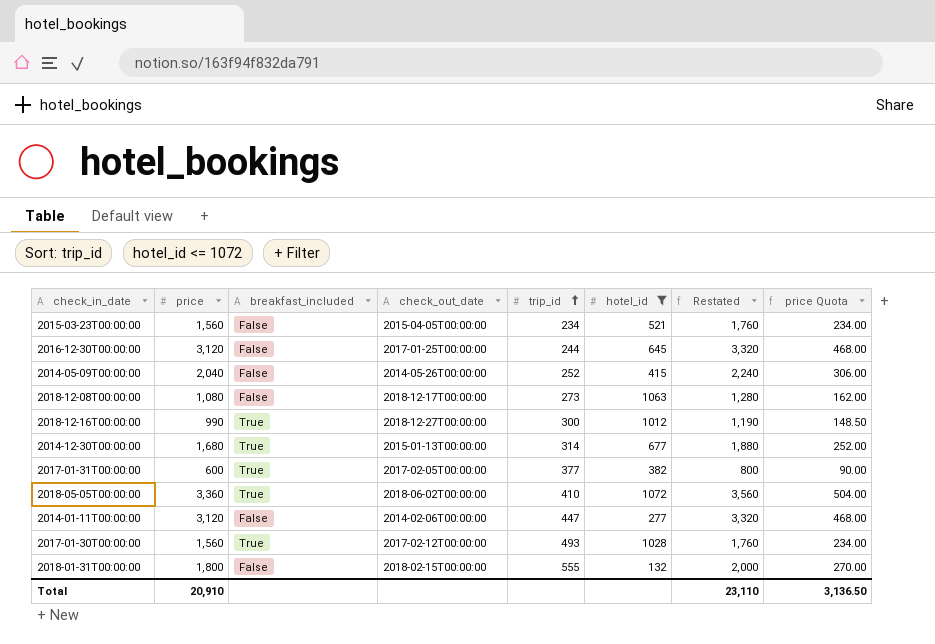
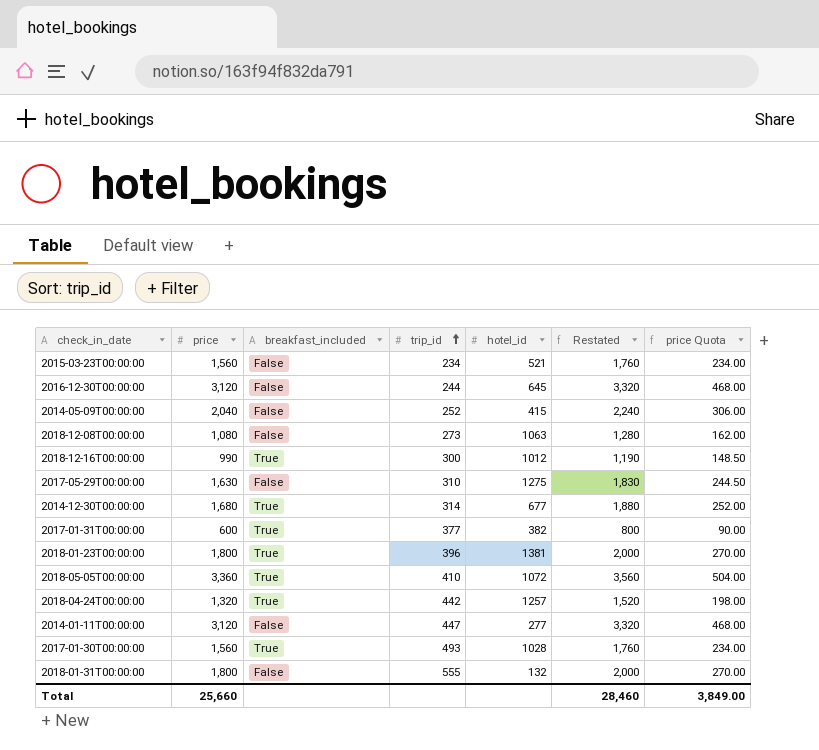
filter: hotel_id <= 1072 -> none
column check_out_date | position: 4 -> none
Total | price: 20,910 -> 25,660
Total | Restated: 23,110 -> 28,460
Total | price Quota: 3,136.50 -> 3,849.00

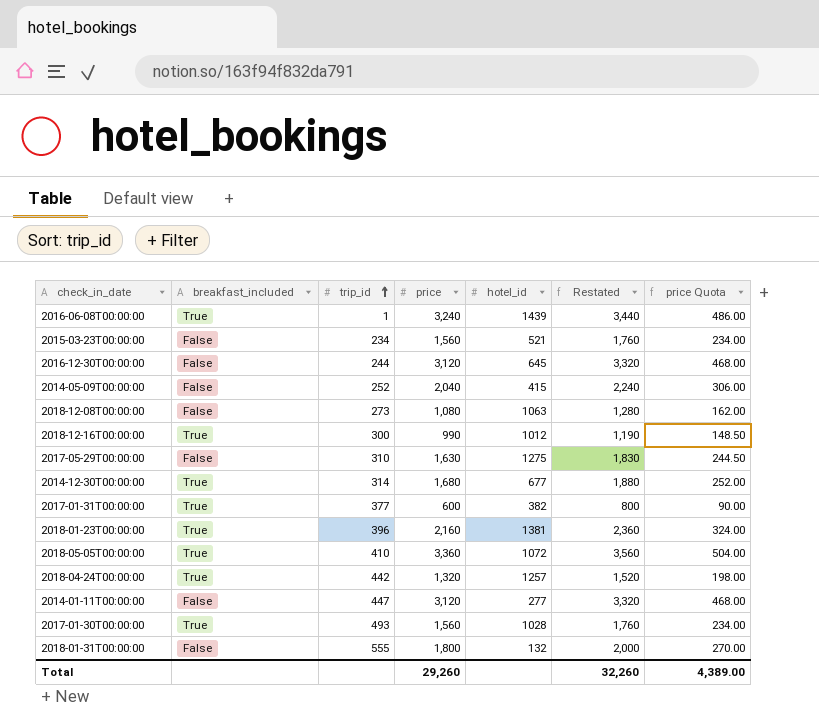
column price | position: 2 -> 4
row 2016-06-08T00:00:00: none -> True | 1 | 3,240 | 1439 | 3,440 | 486.00
2018-01-23T00:00:00 | price: 1,800 -> 2,160
2018-01-23T00:00:00 | Restated: 2,000 -> 2,360
2018-01-23T00:00:00 | price Quota: 270.00 -> 324.00
Total | price: 25,660 -> 29,260
Total | Restated: 28,460 -> 32,260
Total | price Quota: 3,849.00 -> 4,389.00

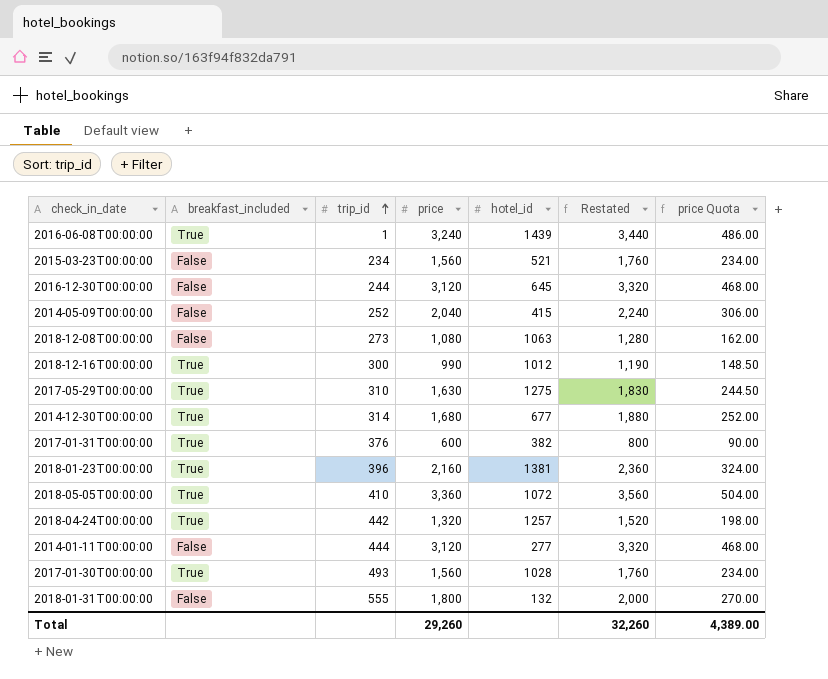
2017-05-29T00:00:00 | breakfast_included: False -> True
2017-01-31T00:00:00 | trip_id: 377 -> 376
2014-01-11T00:00:00 | trip_id: 447 -> 444

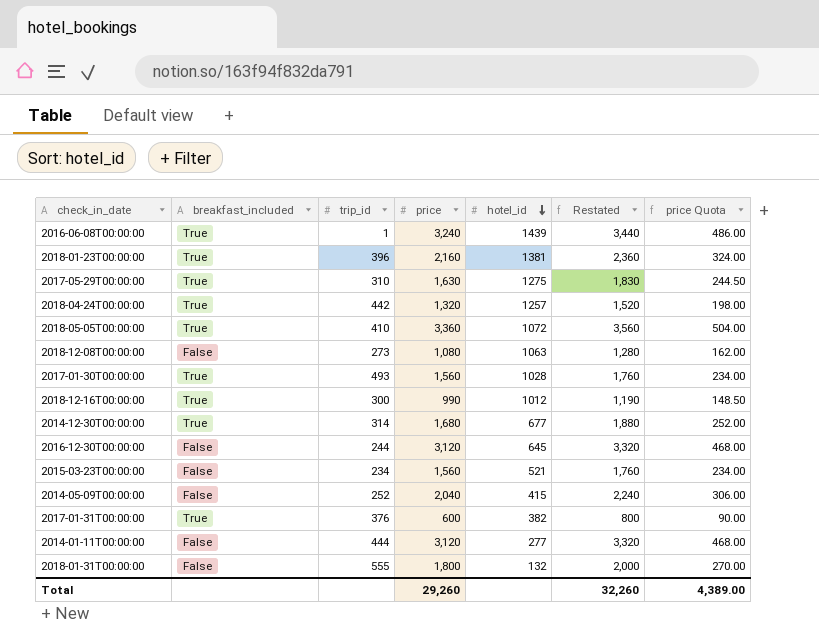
row order: trip_id ascending -> hotel_id descending

